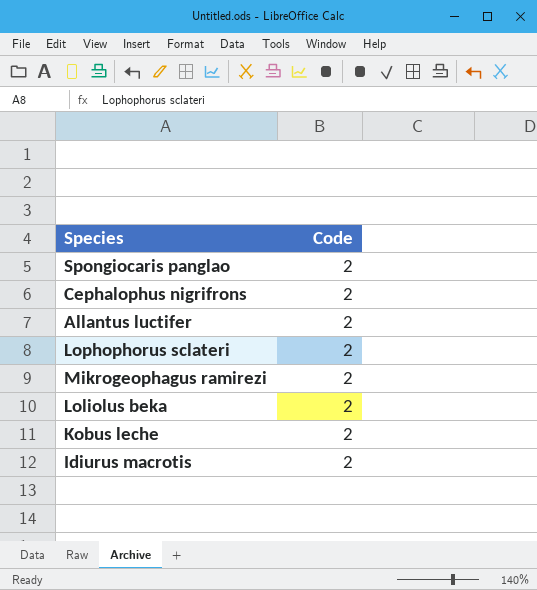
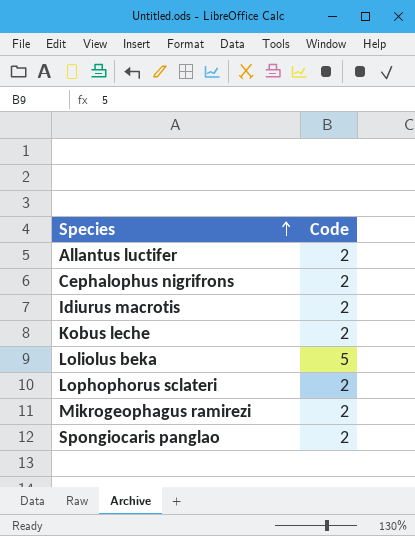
row order: none -> Species ascending
Loliolus beka | Code: 2 -> 5

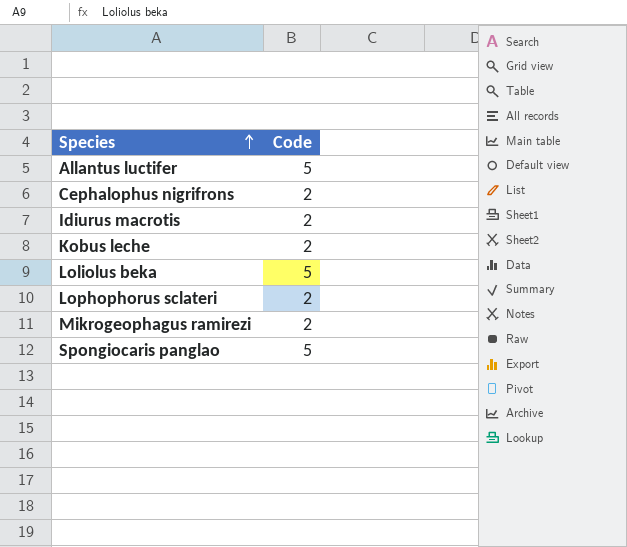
Allantus luctifer | Code: 2 -> 5
Spongiocaris panglao | Code: 2 -> 5

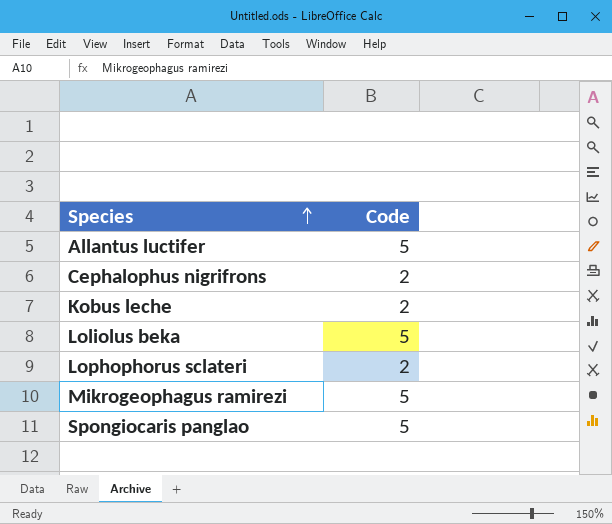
row Idiurus macrotis: 2 -> none
Mikrogeophagus ramirezi | Code: 2 -> 5

